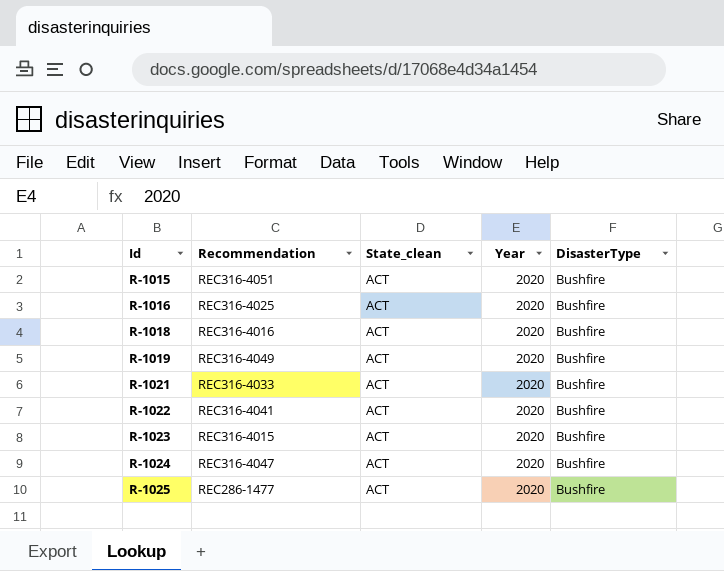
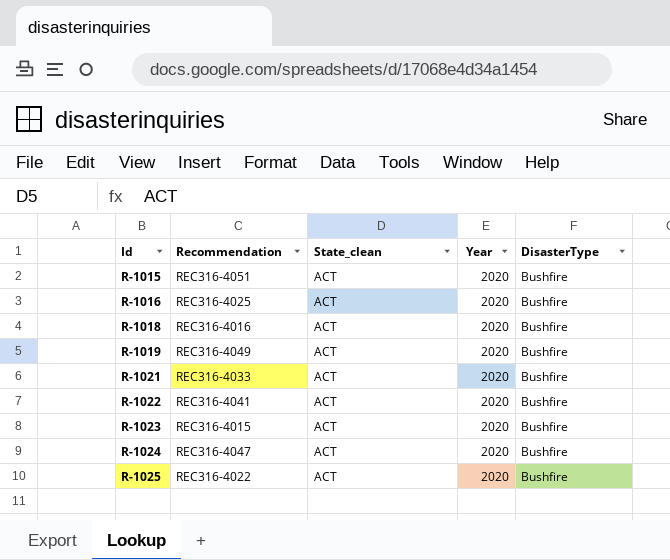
R-1025 | Recommendation: REC286-1477 -> REC316-4022

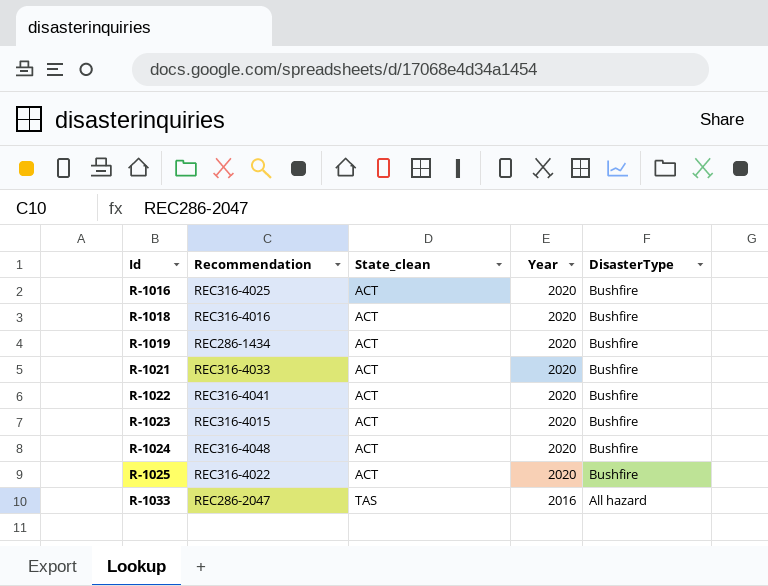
row R-1015: REC316-4051 | ACT | 2020 | Bushfire -> none
R-1019 | Recommendation: REC316-4049 -> REC286-1434
R-1024 | Recommendation: REC316-4047 -> REC316-4048
row R-1033: none -> REC286-2047 | TAS | 2016 | All hazard

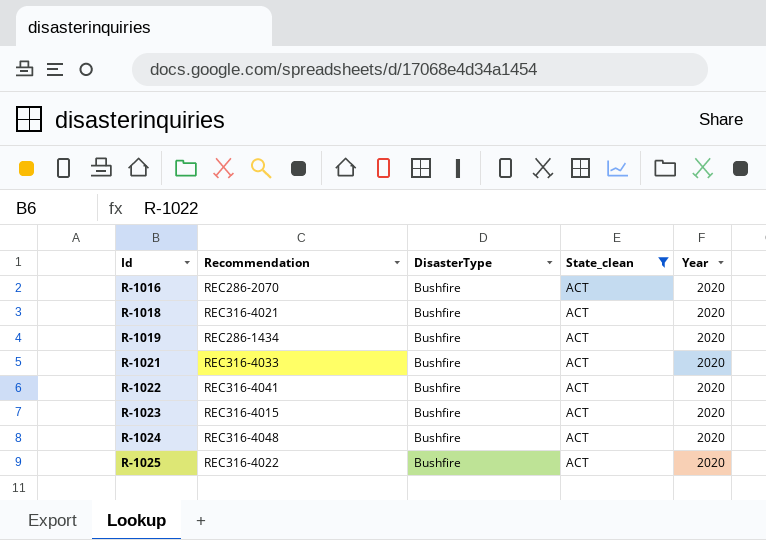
filter: none -> State_clean = ACT
column DisasterType | position: 5 -> 3
R-1016 | Recommendation: REC316-4025 -> REC286-2070
R-1018 | Recommendation: REC316-4016 -> REC316-4021

